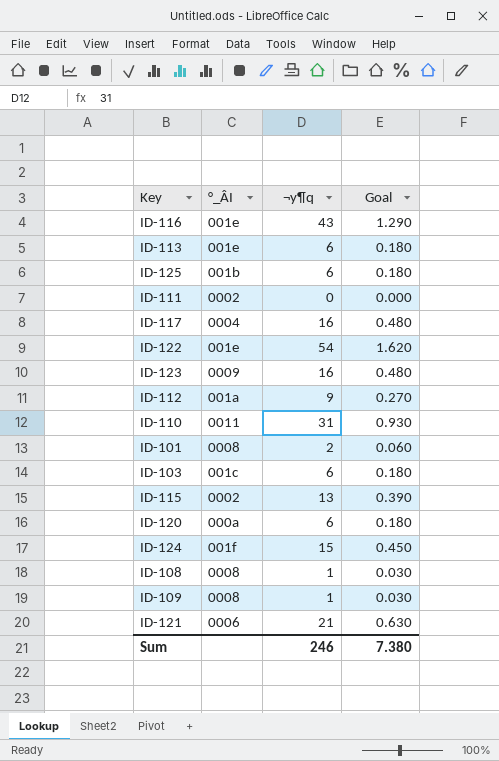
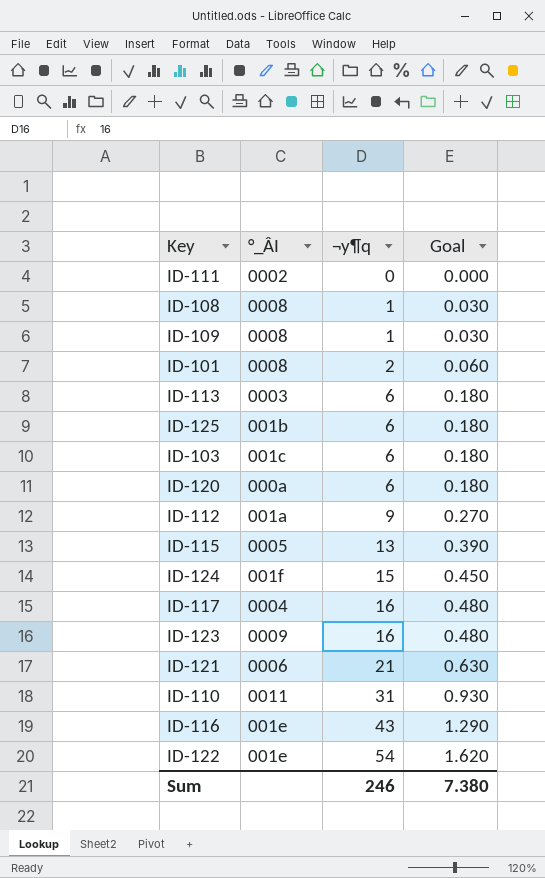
row order: none -> ¬y¶q ascending
ID-113 | °_ÂI: 001e -> 0003
ID-115 | °_ÂI: 0002 -> 0005

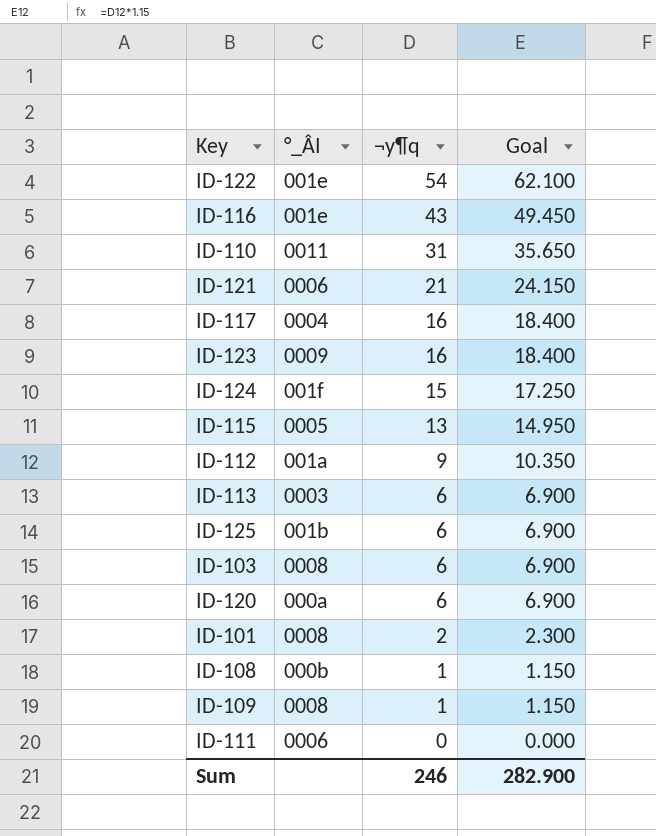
row order: ¬y¶q ascending -> ¬y¶q descending
column Goal | formula: [¬y¶q] * 0.03 -> [¬y¶q] * 1.15
ID-103 | °_ÂI: 001c -> 0008
ID-108 | °_ÂI: 0008 -> 000b
ID-111 | °_ÂI: 0002 -> 0006
Sum | Goal: 7.380 -> 282.900

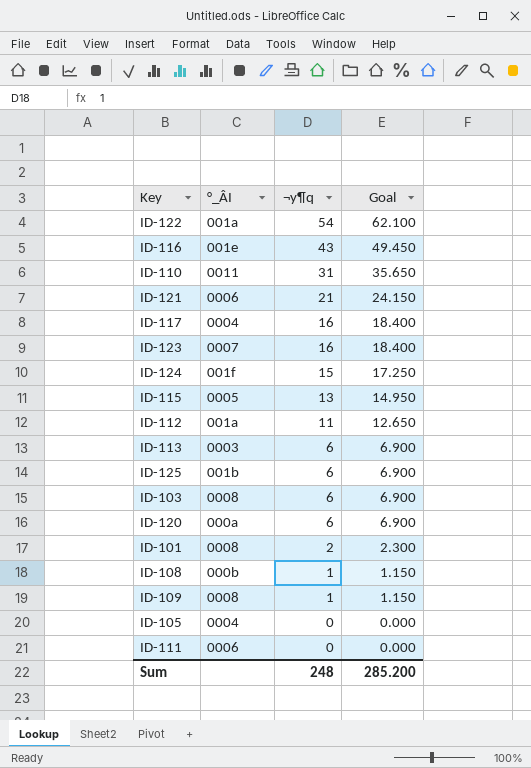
ID-122 | °_ÂI: 001e -> 001a
ID-123 | °_ÂI: 0009 -> 0007
ID-112 | ¬y¶q: 9 -> 11
ID-112 | Goal: 10.350 -> 12.650
row ID-105: none -> 0004 | 0 | 0.000
Sum | ¬y¶q: 246 -> 248
Sum | Goal: 282.900 -> 285.200

